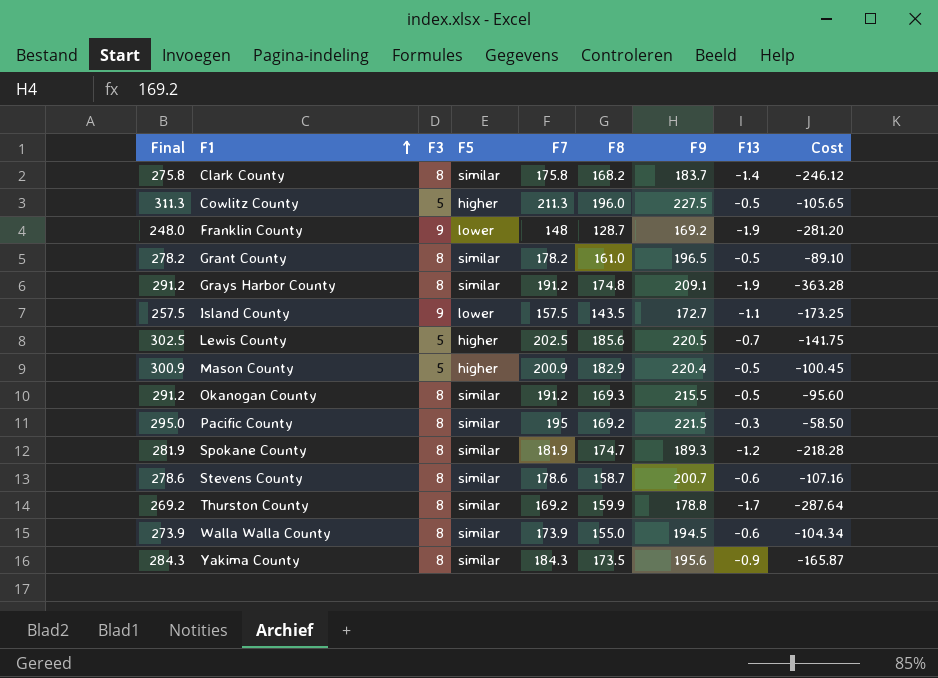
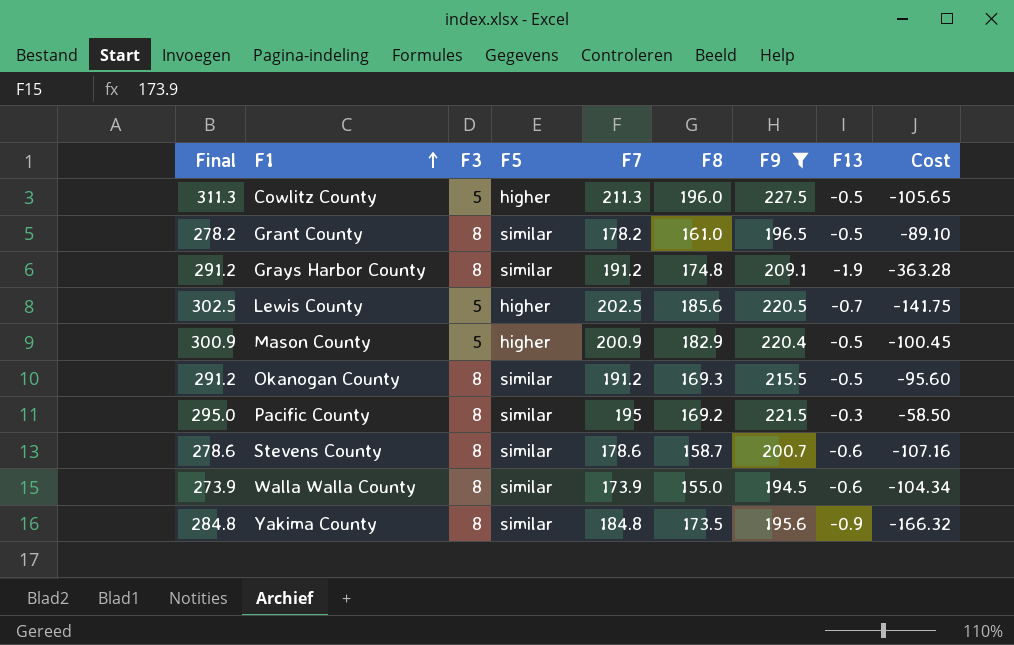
filter: none -> F9 >= 194.5
Yakima County | Final: 284.3 -> 284.8
Yakima County | F7: 184.3 -> 184.8
Yakima County | Cost: -165.87 -> -166.32

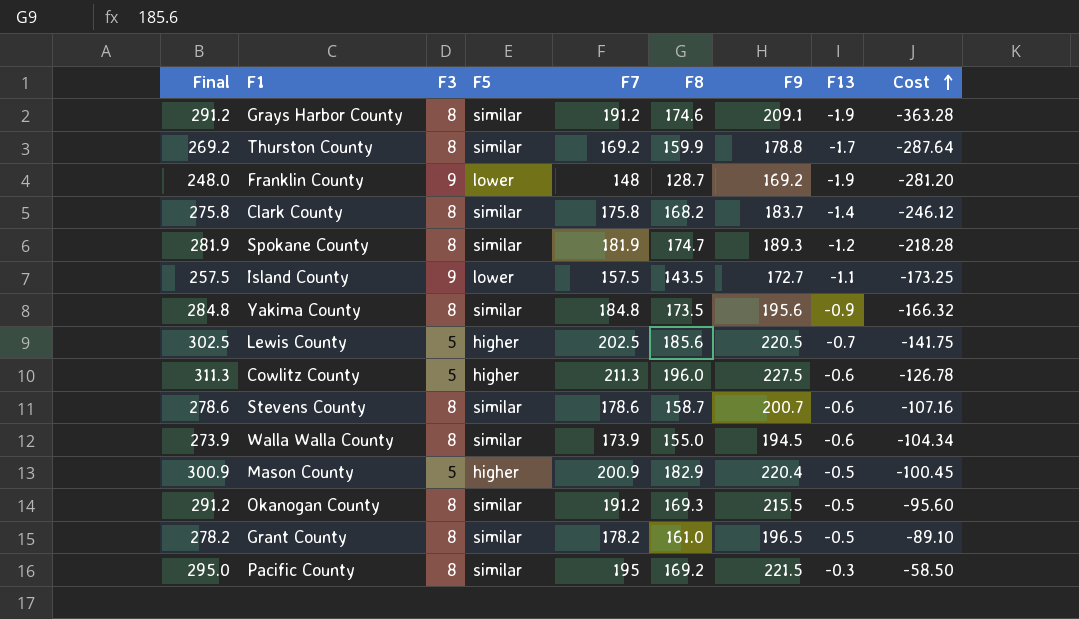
filter: F9 >= 194.5 -> none
row order: F1 ascending -> Cost ascending
Grays Harbor County | F8: 174.8 -> 174.6
Cowlitz County | F13: -0.5 -> -0.6
Cowlitz County | Cost: -105.65 -> -126.78

